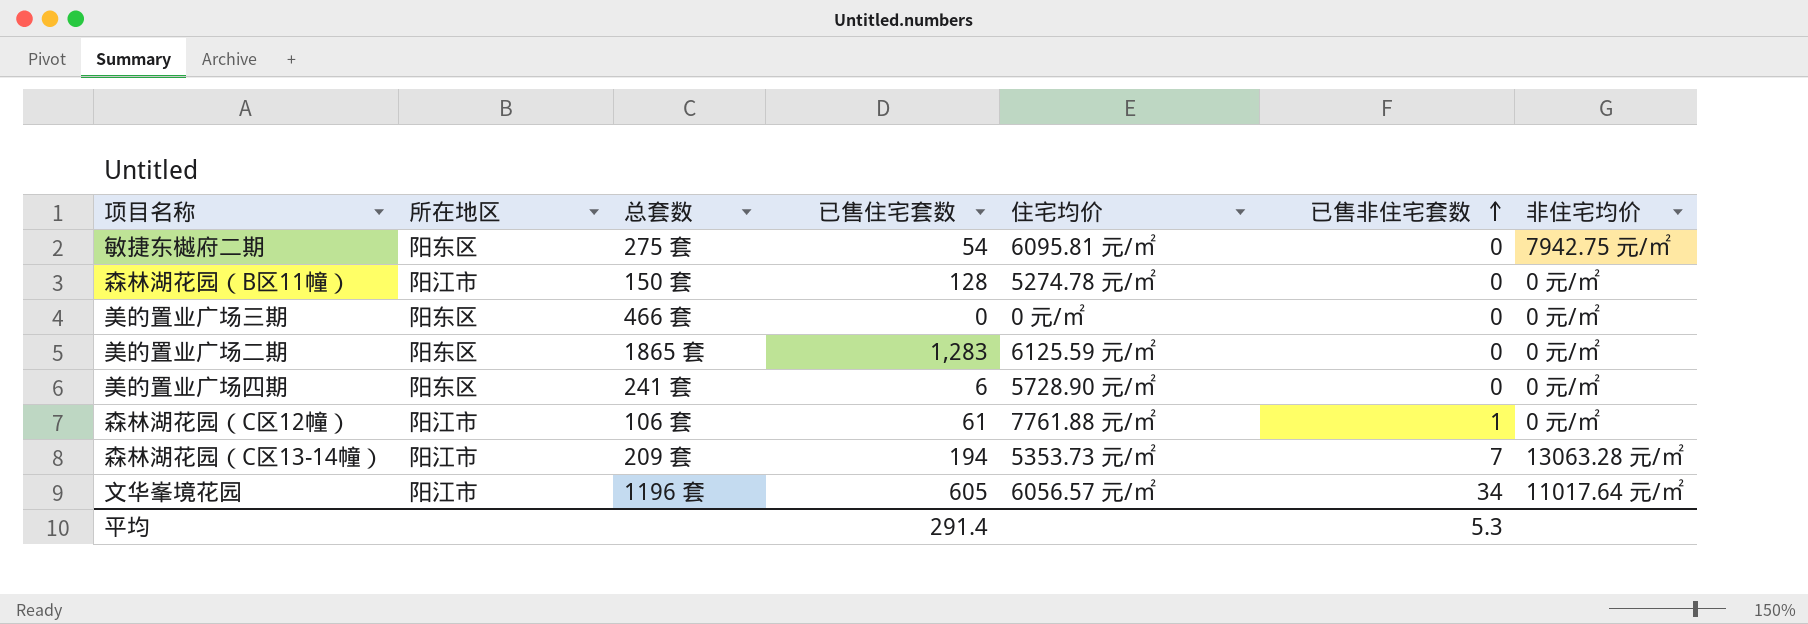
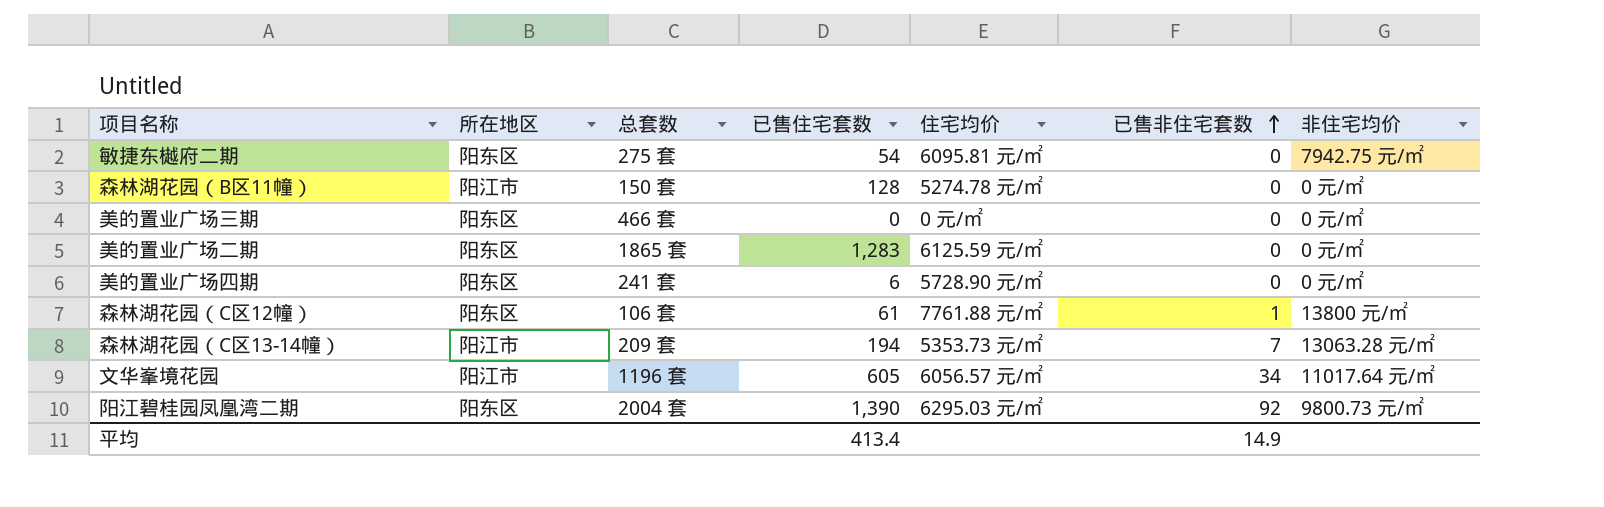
森林湖花园（C区12幢） | 所在地区: 阳江市 -> 阳东区
森林湖花园（C区12幢） | 非住宅均价: 0 元/㎡ -> 13800 元/㎡
row 阳江碧桂园凤凰湾二期: none -> 阳东区 | 2004 套 | 1,390 | 6295.03 元/㎡ | 92 | 9800.73 元/㎡
平均 | 已售住宅套数: 291.4 -> 413.4
平均 | 已售非住宅套数: 5.3 -> 14.9

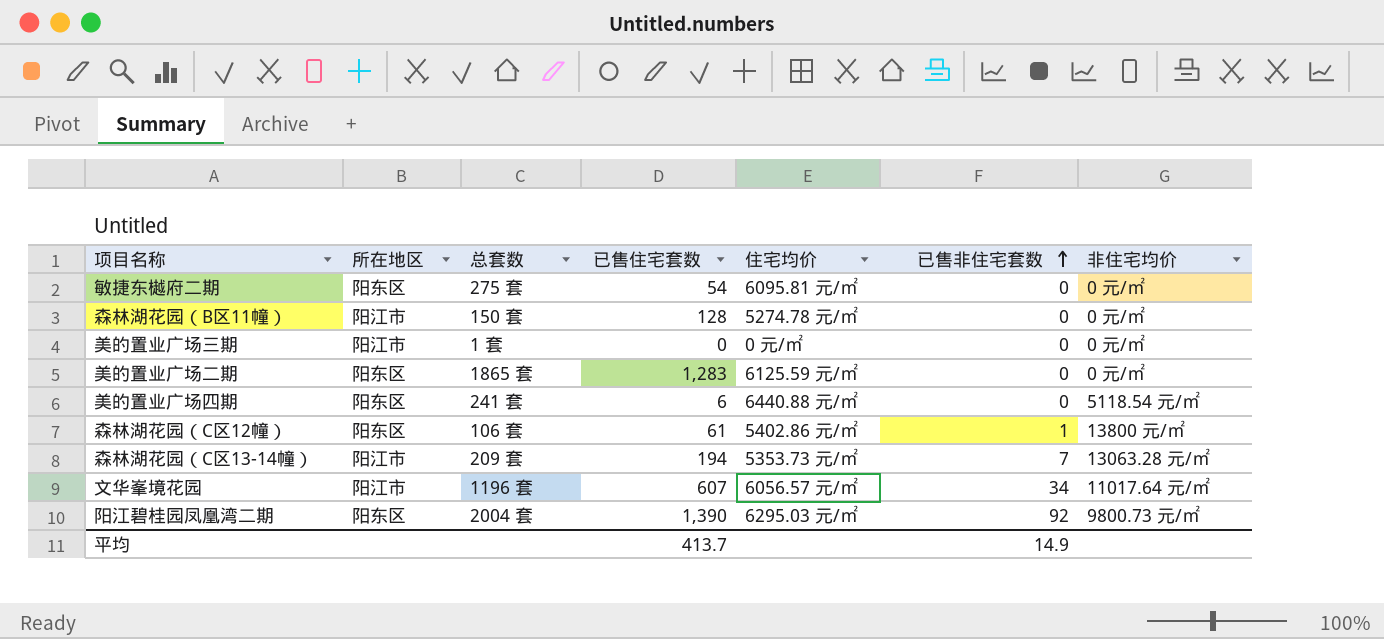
敏捷东樾府二期 | 非住宅均价: 7942.75 元/㎡ -> 0 元/㎡
美的置业广场三期 | 所在地区: 阳东区 -> 阳江市
美的置业广场三期 | 总套数: 466 套 -> 1 套
美的置业广场四期 | 住宅均价: 5728.90 元/㎡ -> 6440.88 元/㎡
美的置业广场四期 | 非住宅均价: 0 元/㎡ -> 5118.54 元/㎡
森林湖花园（C区12幢） | 住宅均价: 7761.88 元/㎡ -> 5402.86 元/㎡
文华峯境花园 | 已售住宅套数: 605 -> 607
平均 | 已售住宅套数: 413.4 -> 413.7

